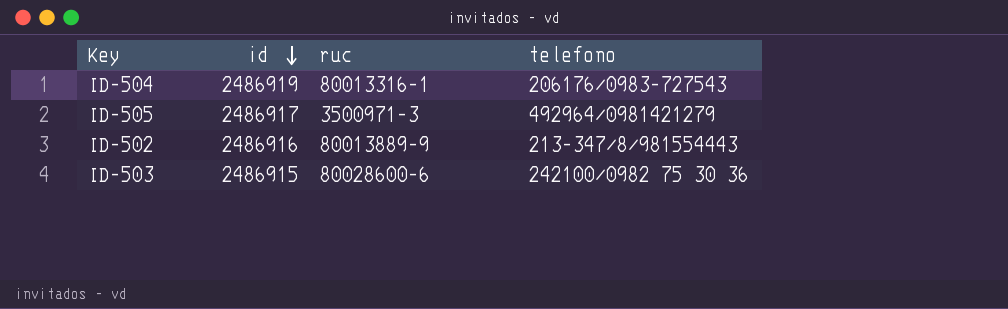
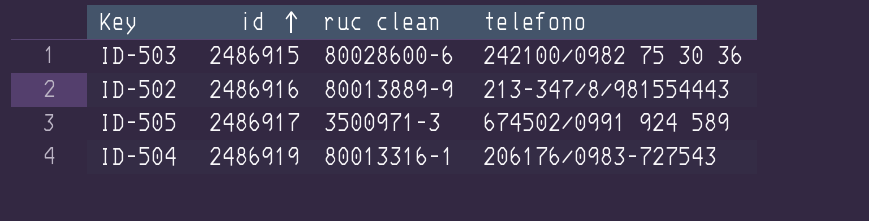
row order: id descending -> id ascending
column name: ruc -> ruc clean
ID-505 | telefono: 492964/0981421279 -> 674502/0991 924 589

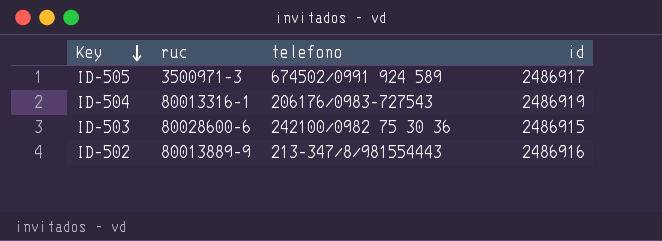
row order: id ascending -> Key descending
column name: ruc clean -> ruc
column id | position: 2 -> 4

